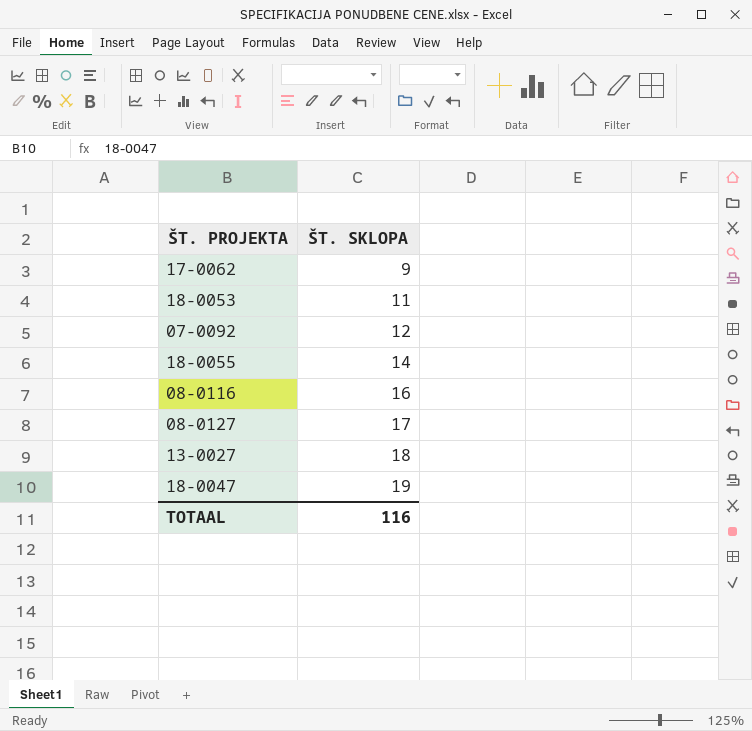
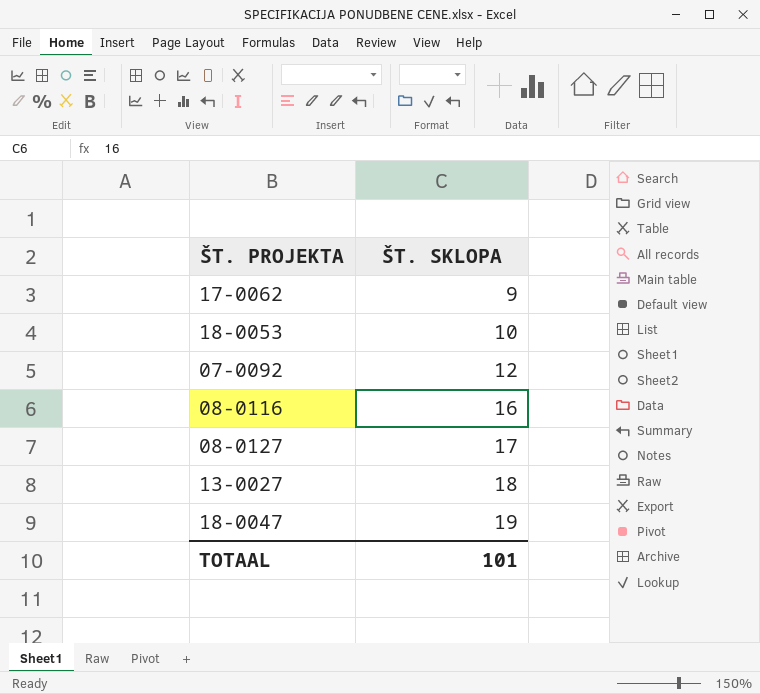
row 18-0055: 14 -> none
18-0053 | ŠT. SKLOPA: 11 -> 10
TOTAAL | ŠT. SKLOPA: 116 -> 101

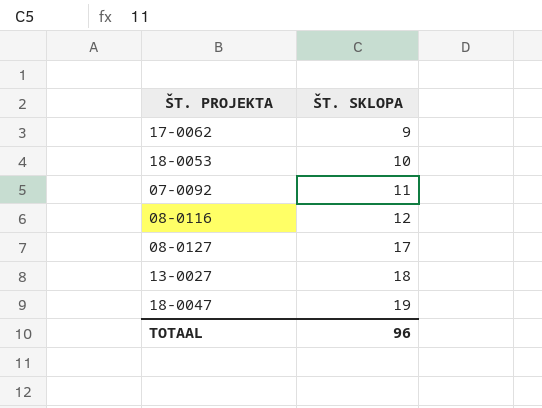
07-0092 | ŠT. SKLOPA: 12 -> 11
08-0116 | ŠT. SKLOPA: 16 -> 12
TOTAAL | ŠT. SKLOPA: 101 -> 96

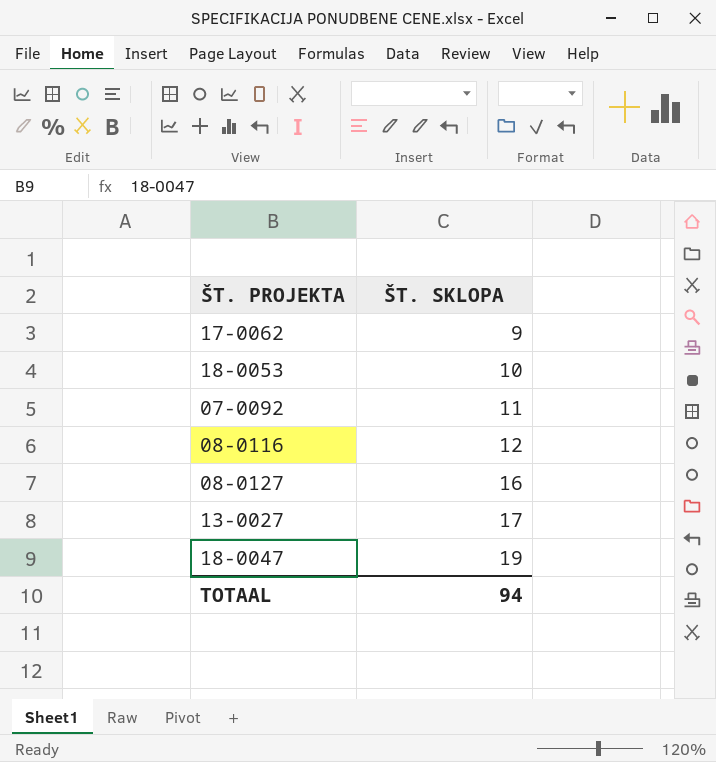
08-0127 | ŠT. SKLOPA: 17 -> 16
13-0027 | ŠT. SKLOPA: 18 -> 17
TOTAAL | ŠT. SKLOPA: 96 -> 94

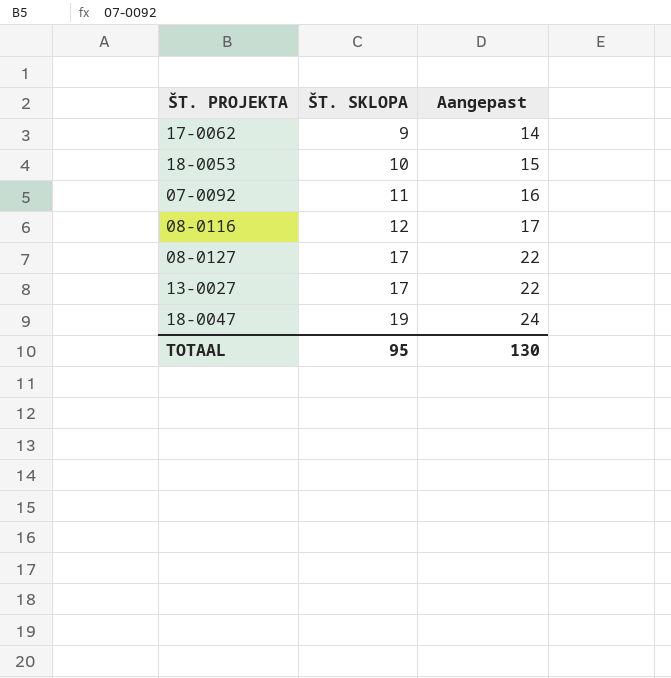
column Aangepast | formula: none -> [ŠT. SKLOPA] + 5
08-0127 | ŠT. SKLOPA: 16 -> 17
TOTAAL | ŠT. SKLOPA: 94 -> 95

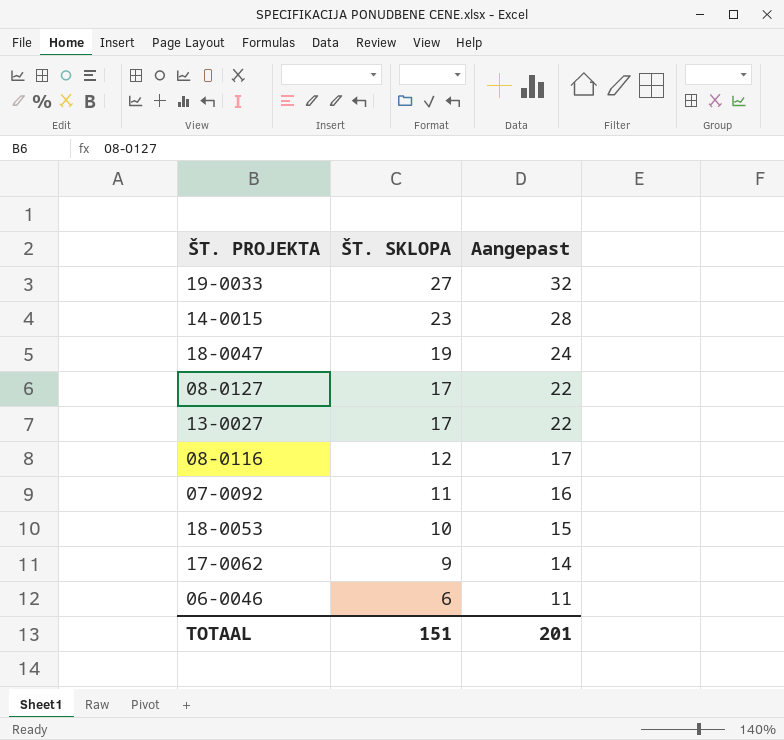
row order: ŠT. SKLOPA ascending -> ŠT. SKLOPA descending
row 19-0033: none -> 27 | 32
row 14-0015: none -> 23 | 28
row 06-0046: none -> 6 | 11
TOTAAL | ŠT. SKLOPA: 95 -> 151
TOTAAL | Aangepast: 130 -> 201

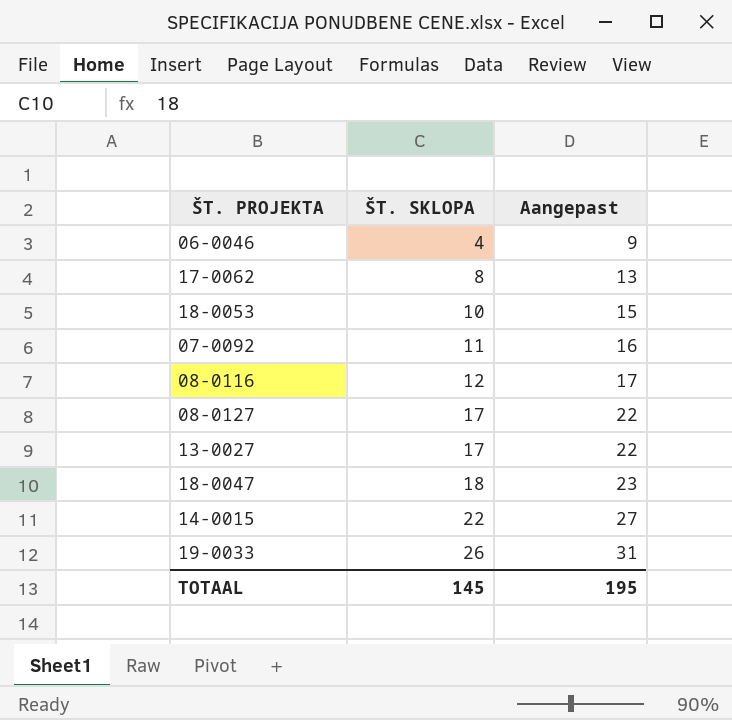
row order: ŠT. SKLOPA descending -> ŠT. SKLOPA ascending
06-0046 | ŠT. SKLOPA: 6 -> 4
06-0046 | Aangepast: 11 -> 9
17-0062 | ŠT. SKLOPA: 9 -> 8
17-0062 | Aangepast: 14 -> 13
18-0047 | ŠT. SKLOPA: 19 -> 18
18-0047 | Aangepast: 24 -> 23
14-0015 | ŠT. SKLOPA: 23 -> 22
14-0015 | Aangepast: 28 -> 27
19-0033 | ŠT. SKLOPA: 27 -> 26
19-0033 | Aangepast: 32 -> 31
TOTAAL | ŠT. SKLOPA: 151 -> 145
TOTAAL | Aangepast: 201 -> 195

